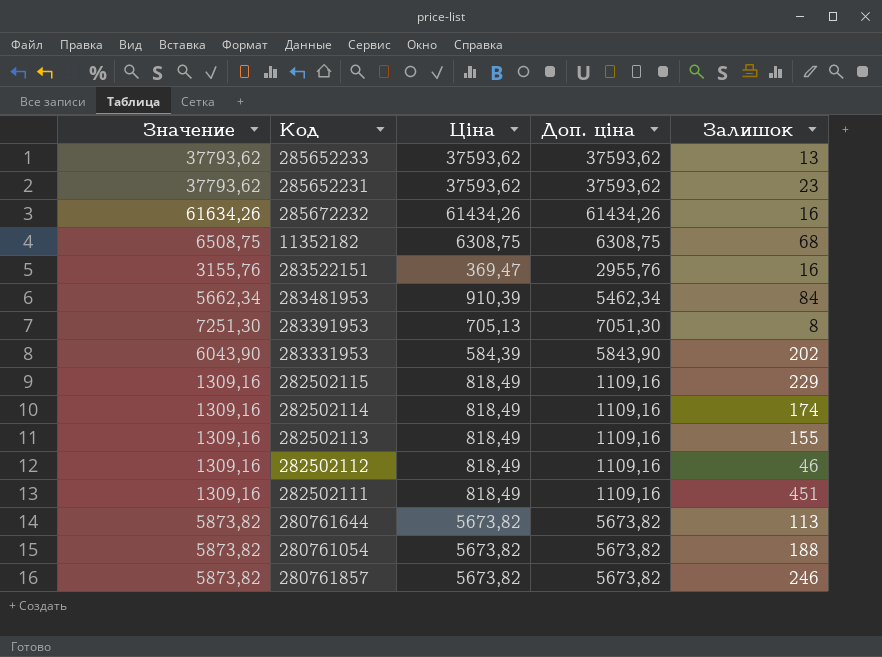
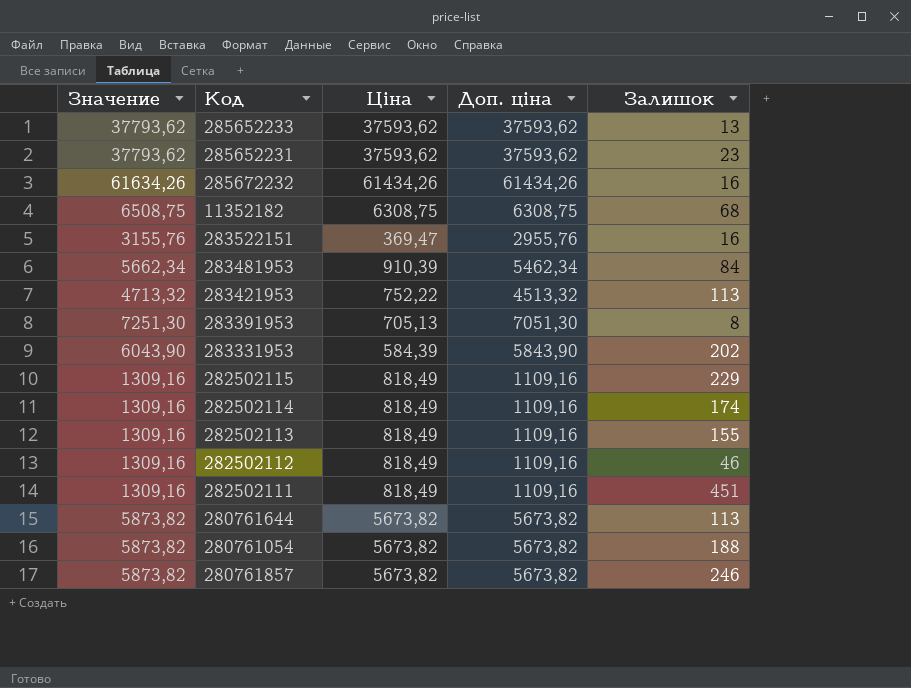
row 283421953: none -> 4713,32 | 752,22 | 4513,32 | 113

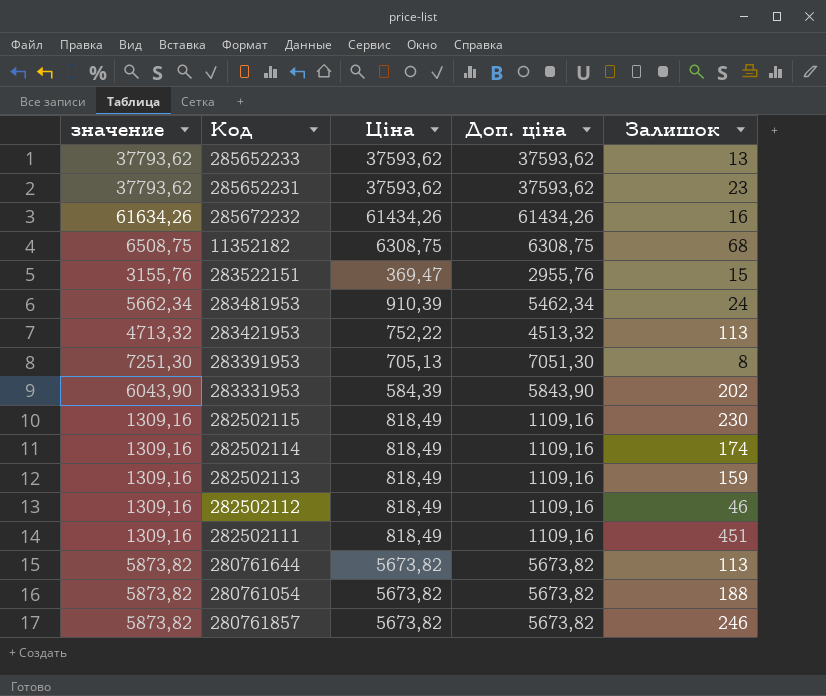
column name: Значение -> значение
283522151 | Залишок: 16 -> 15
283481953 | Залишок: 84 -> 24
282502115 | Залишок: 229 -> 230
282502113 | Залишок: 155 -> 159

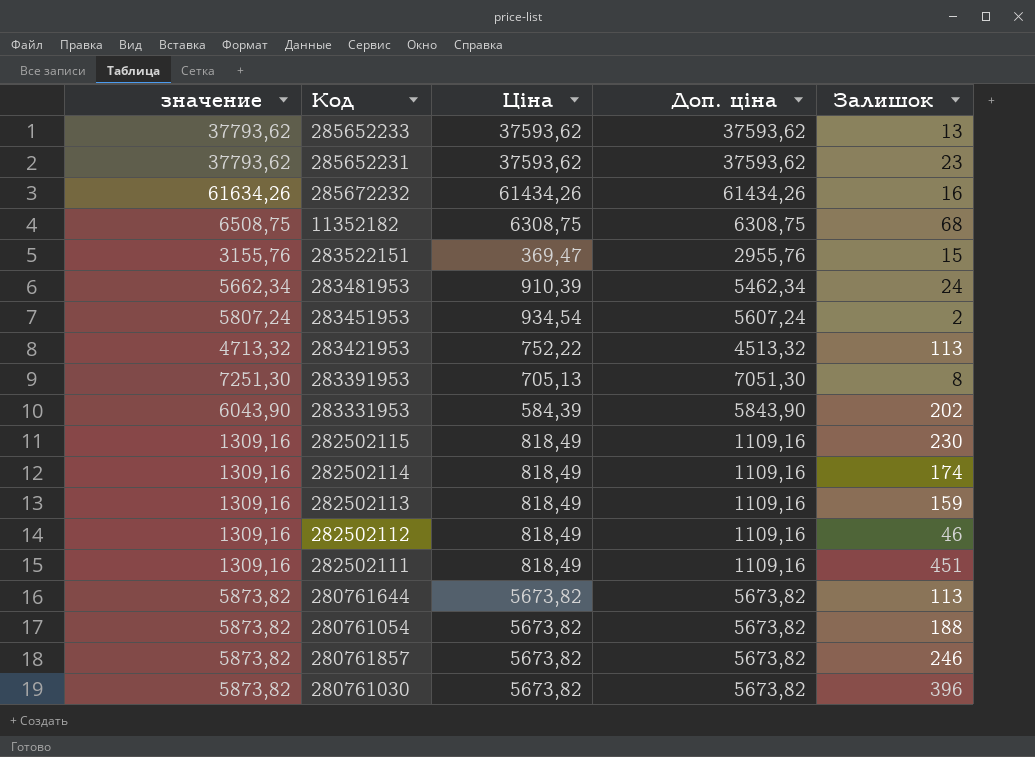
row 283451953: none -> 5807,24 | 934,54 | 5607,24 | 2
row 280761030: none -> 5873,82 | 5673,82 | 5673,82 | 396

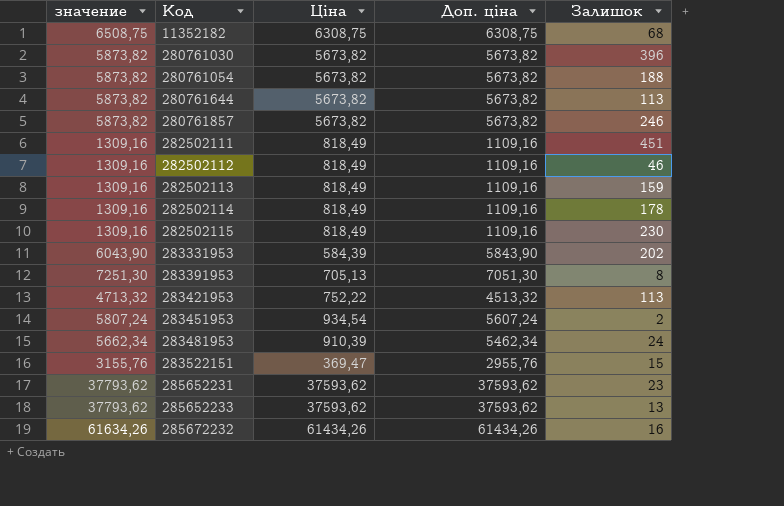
row order: none -> Код ascending
282502114 | Залишок: 174 -> 178

